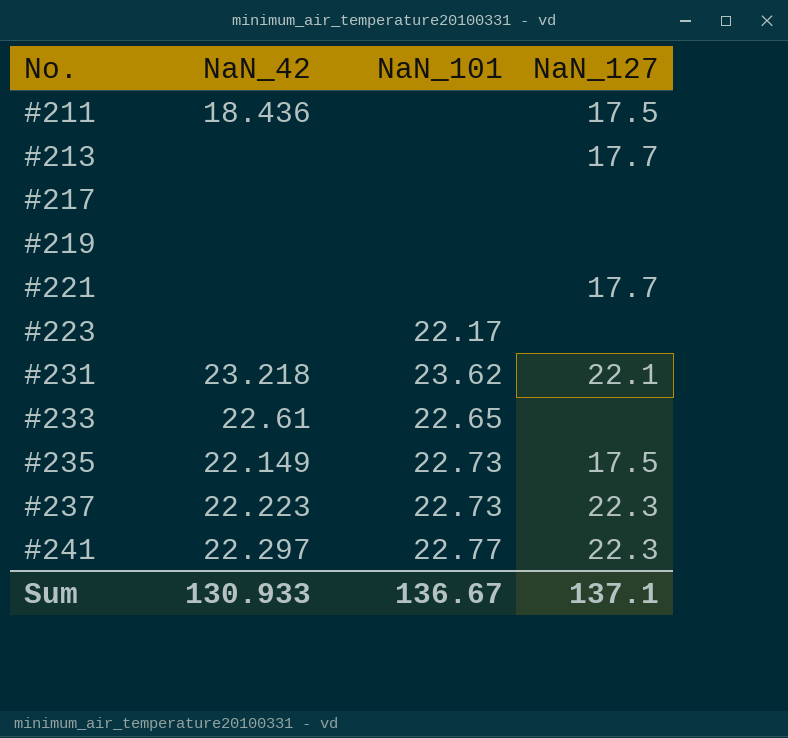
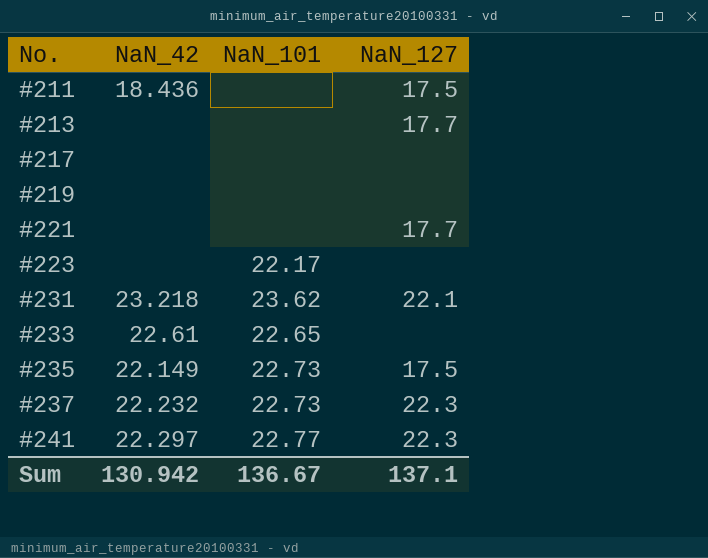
#237 | NaN_42: 22.223 -> 22.232
Sum | NaN_42: 130.933 -> 130.942

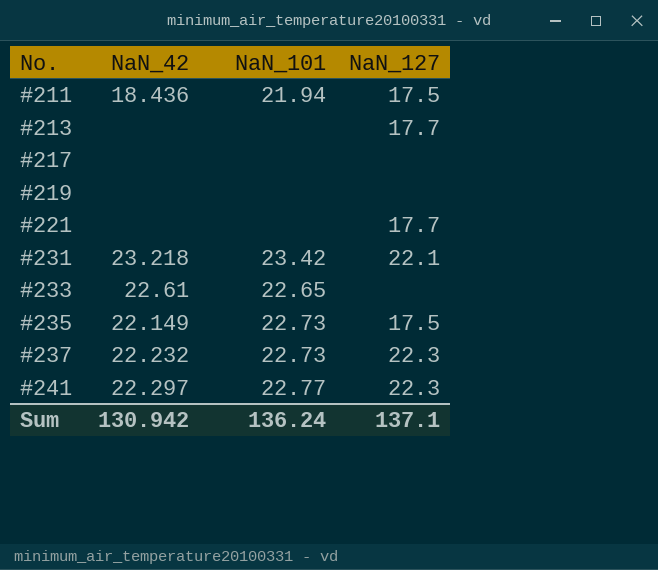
row #223: none | 22.17 | none -> none
#211 | NaN_101: none -> 21.94
#231 | NaN_101: 23.62 -> 23.42
Sum | NaN_101: 136.67 -> 136.24

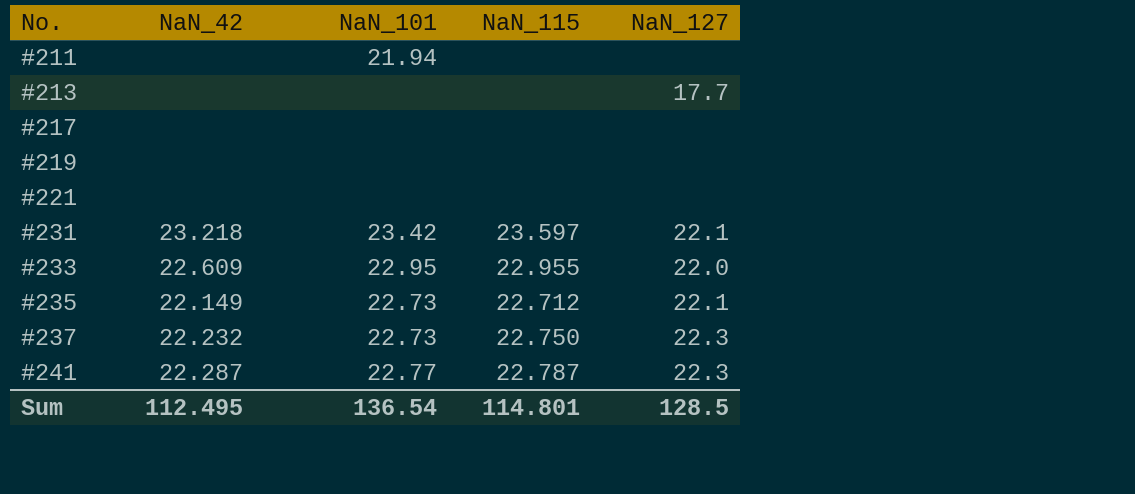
column NaN_115 | position: none -> 4
#211 | NaN_42: 18.436 -> none
#211 | NaN_127: 17.5 -> none
#221 | NaN_127: 17.7 -> none
#233 | NaN_42: 22.61 -> 22.609
#233 | NaN_101: 22.65 -> 22.95
#233 | NaN_127: none -> 22.0
#235 | NaN_127: 17.5 -> 22.1
#241 | NaN_42: 22.297 -> 22.287
Sum | NaN_42: 130.942 -> 112.495
Sum | NaN_101: 136.24 -> 136.54
Sum | NaN_127: 137.1 -> 128.5

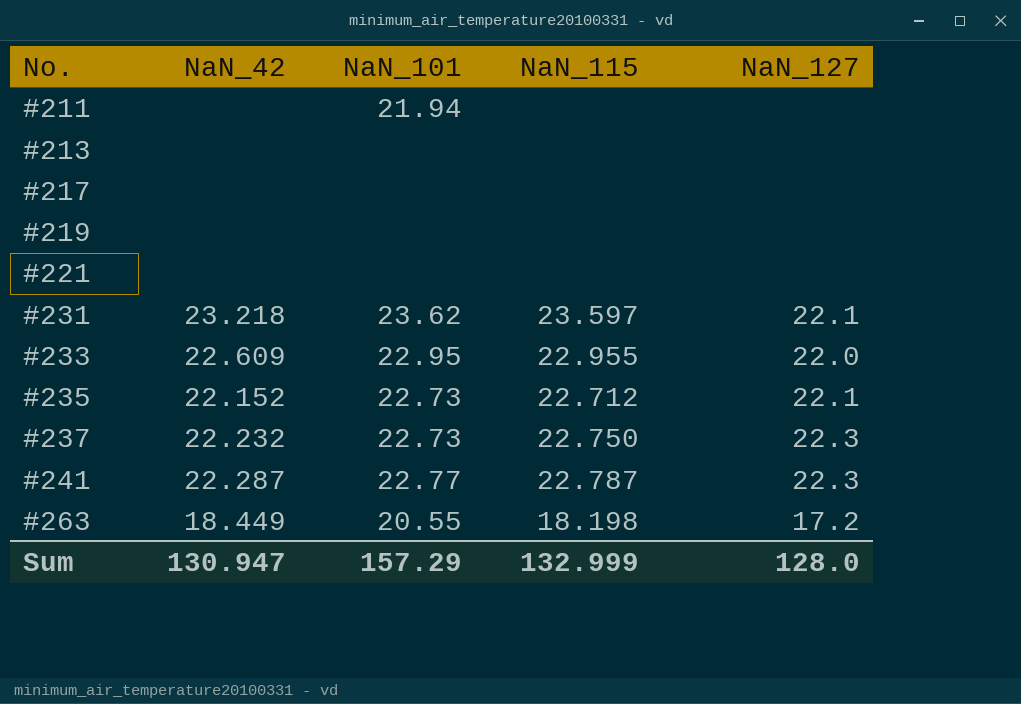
#213 | NaN_127: 17.7 -> none
#231 | NaN_101: 23.42 -> 23.62
#235 | NaN_42: 22.149 -> 22.152
row #263: none -> 18.449 | 20.55 | 18.198 | 17.2
Sum | NaN_42: 112.495 -> 130.947
Sum | NaN_101: 136.54 -> 157.29
Sum | NaN_115: 114.801 -> 132.999
Sum | NaN_127: 128.5 -> 128.0

